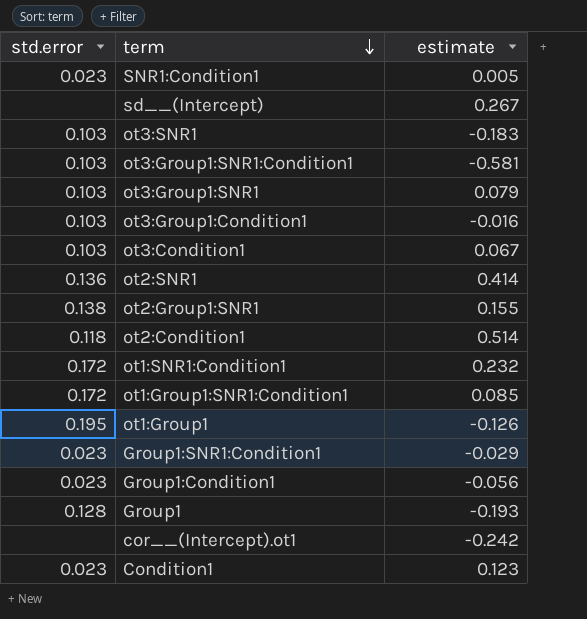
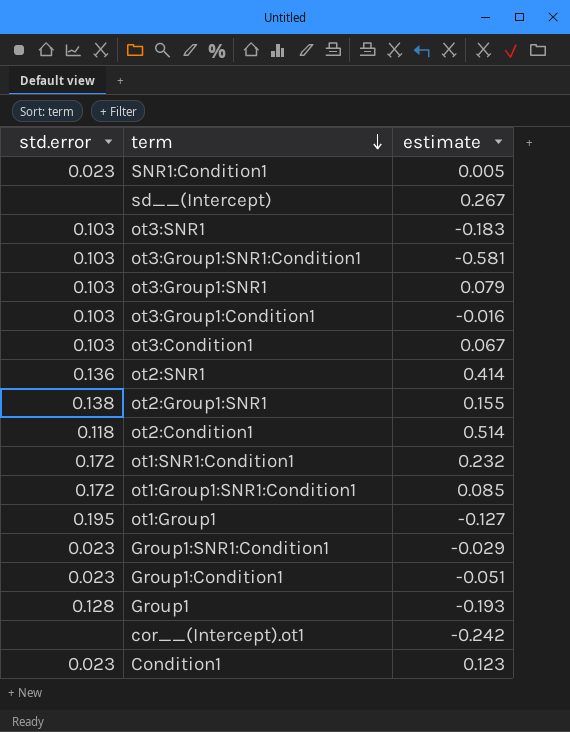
ot1:Group1 | estimate: -0.126 -> -0.127
Group1:Condition1 | estimate: -0.056 -> -0.051

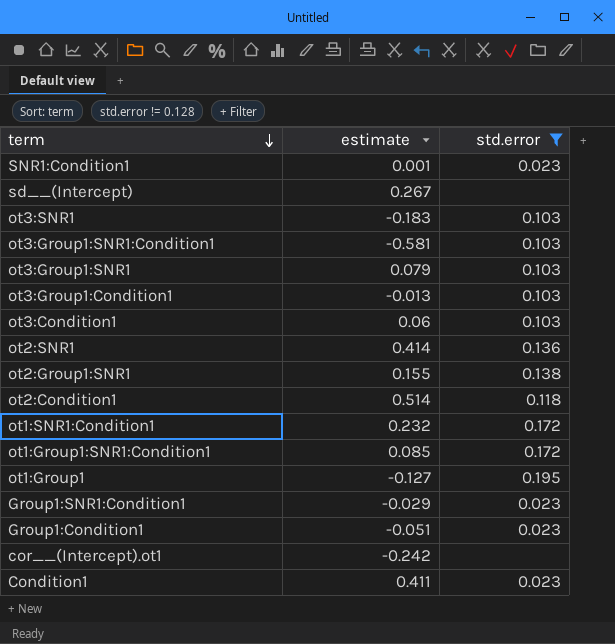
filter: none -> std.error != 0.128
column std.error | position: 1 -> 3
SNR1:Condition1 | estimate: 0.005 -> 0.001
ot3:Group1:Condition1 | estimate: -0.016 -> -0.013
ot3:Condition1 | estimate: 0.067 -> 0.06
Condition1 | estimate: 0.123 -> 0.411

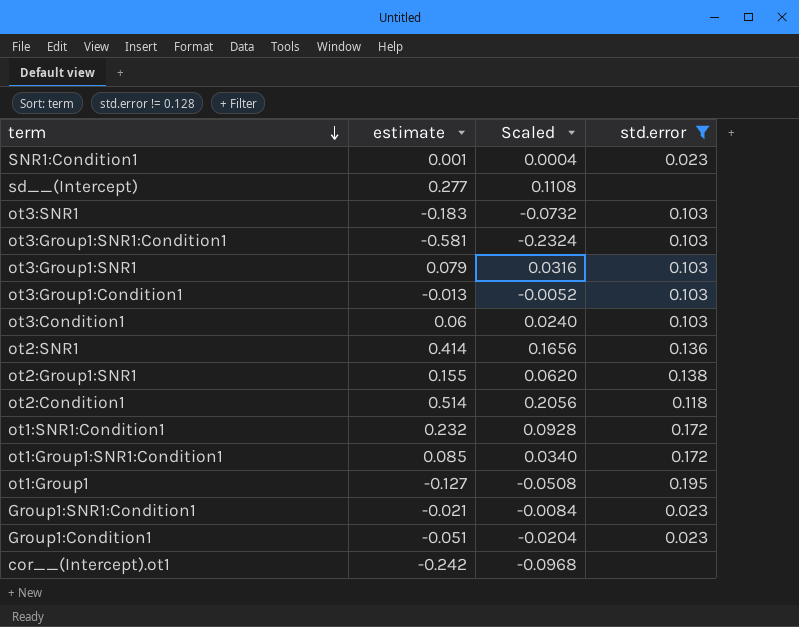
column Scaled | formula: none -> [estimate] * 0.4
row Condition1: 0.411 | 0.023 -> none
sd__(Intercept) | estimate: 0.267 -> 0.277
Group1:SNR1:Condition1 | estimate: -0.029 -> -0.021

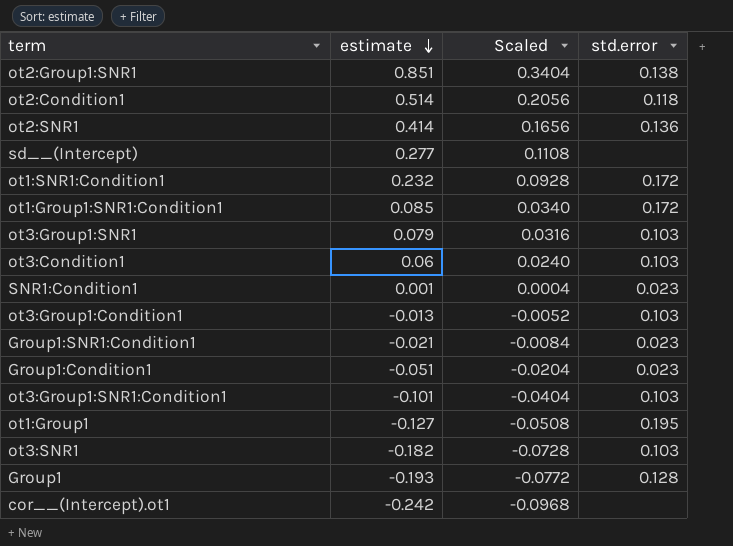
filter: std.error != 0.128 -> none
row order: term descending -> estimate descending
ot2:Group1:SNR1 | estimate: 0.155 -> 0.851
ot2:Group1:SNR1 | Scaled: 0.0620 -> 0.3404
ot3:Group1:SNR1:Condition1 | estimate: -0.581 -> -0.101
ot3:Group1:SNR1:Condition1 | Scaled: -0.2324 -> -0.0404
ot3:SNR1 | estimate: -0.183 -> -0.182
ot3:SNR1 | Scaled: -0.0732 -> -0.0728

